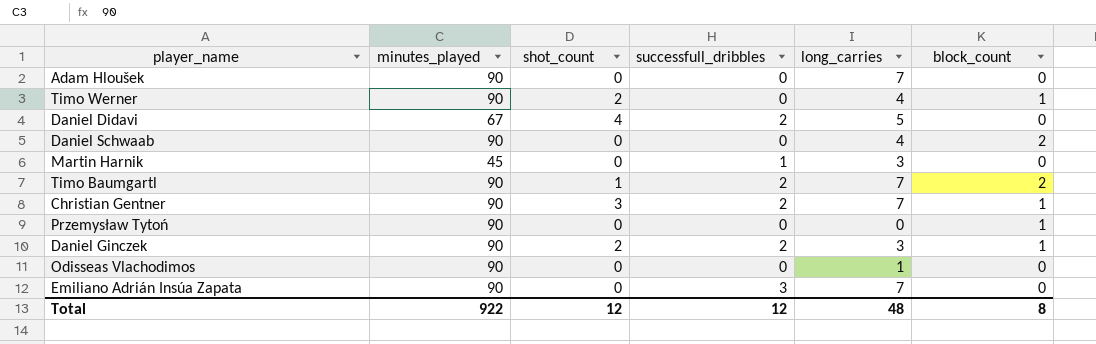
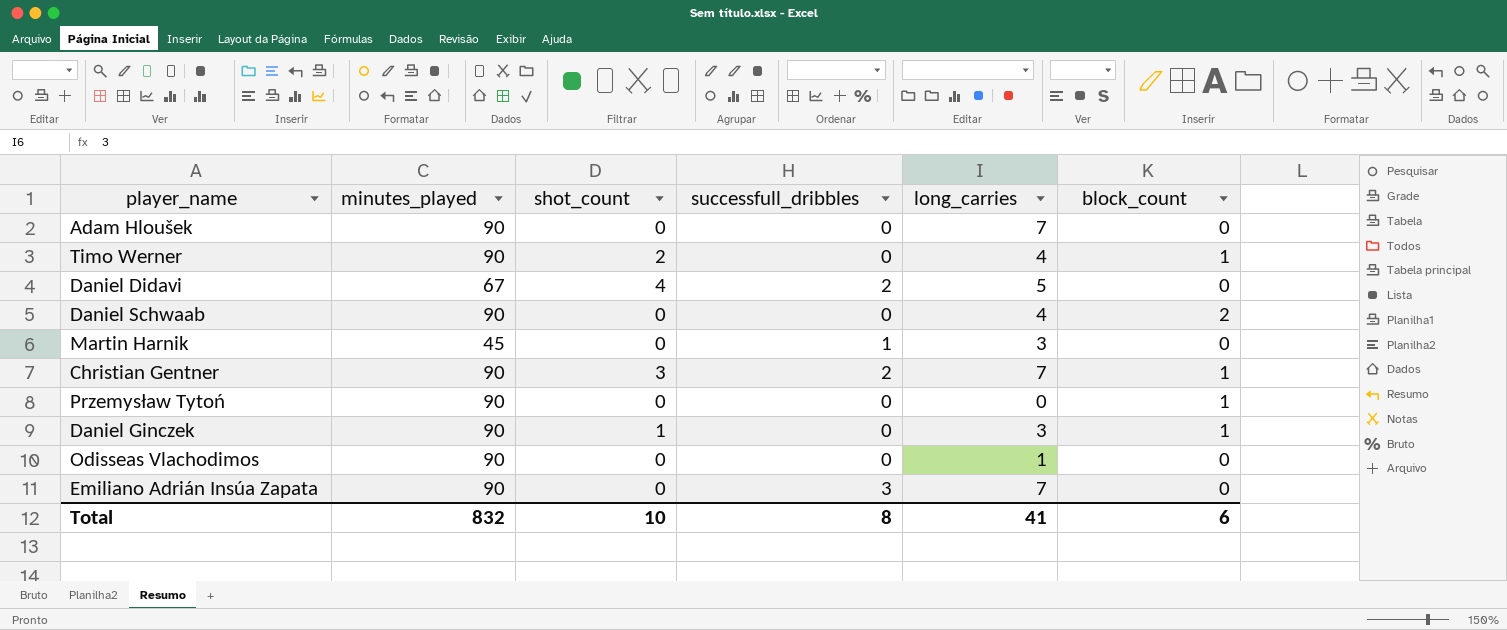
row Timo Baumgartl: 90 | 1 | 2 | 7 | 2 -> none
Daniel Ginczek | shot_count: 2 -> 1
Daniel Ginczek | successfull_dribbles: 2 -> 0
Total | minutes_played: 922 -> 832
Total | shot_count: 12 -> 10
Total | successfull_dribbles: 12 -> 8
Total | long_carries: 48 -> 41
Total | block_count: 8 -> 6

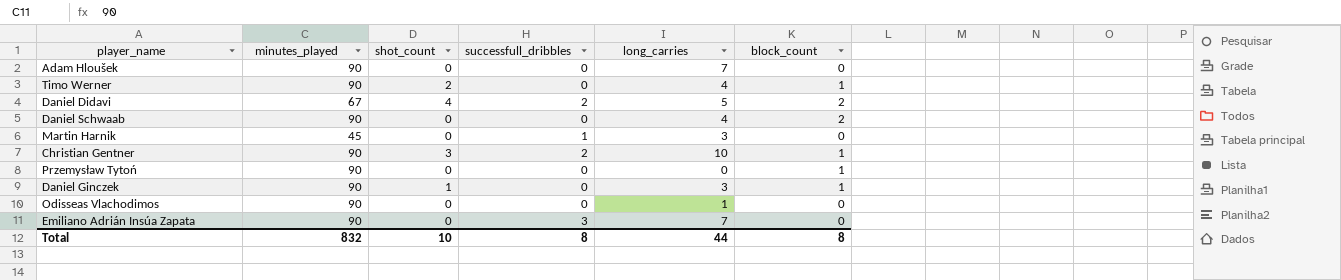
Daniel Didavi | block_count: 0 -> 2
Christian Gentner | long_carries: 7 -> 10
Total | long_carries: 41 -> 44
Total | block_count: 6 -> 8

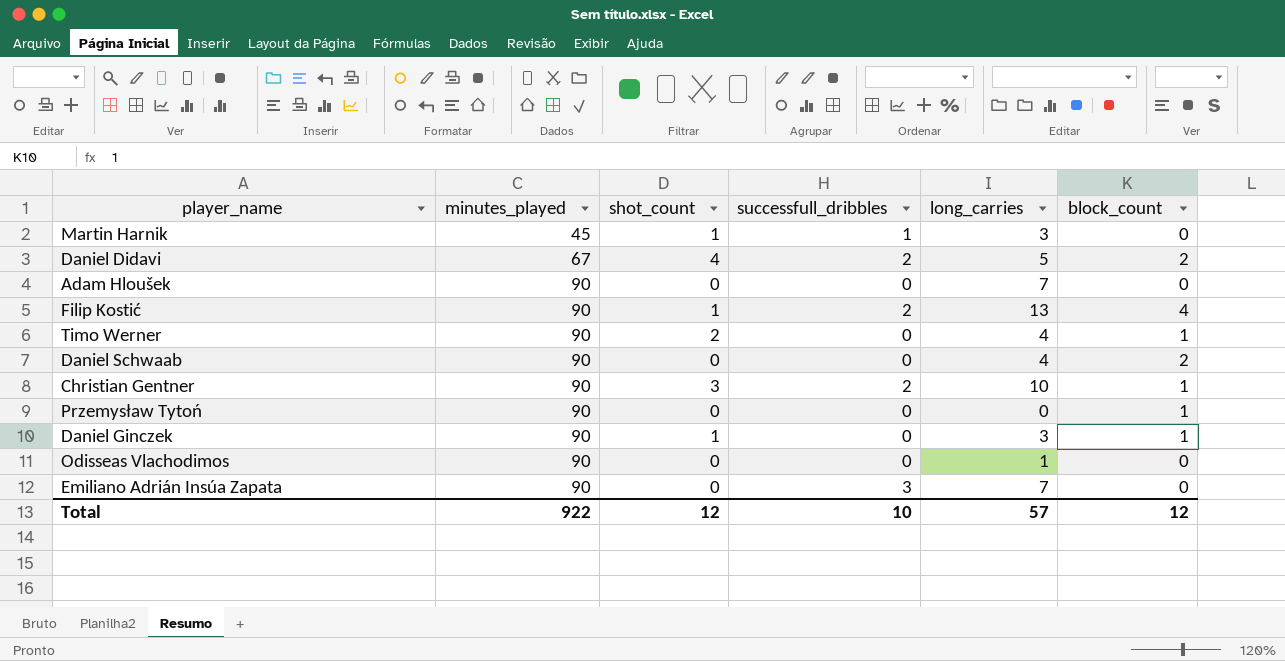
row order: none -> minutes_played ascending
Martin Harnik | shot_count: 0 -> 1
row Filip Kostić: none -> 90 | 1 | 2 | 13 | 4
Total | minutes_played: 832 -> 922
Total | shot_count: 10 -> 12
Total | successfull_dribbles: 8 -> 10
Total | long_carries: 44 -> 57
Total | block_count: 8 -> 12

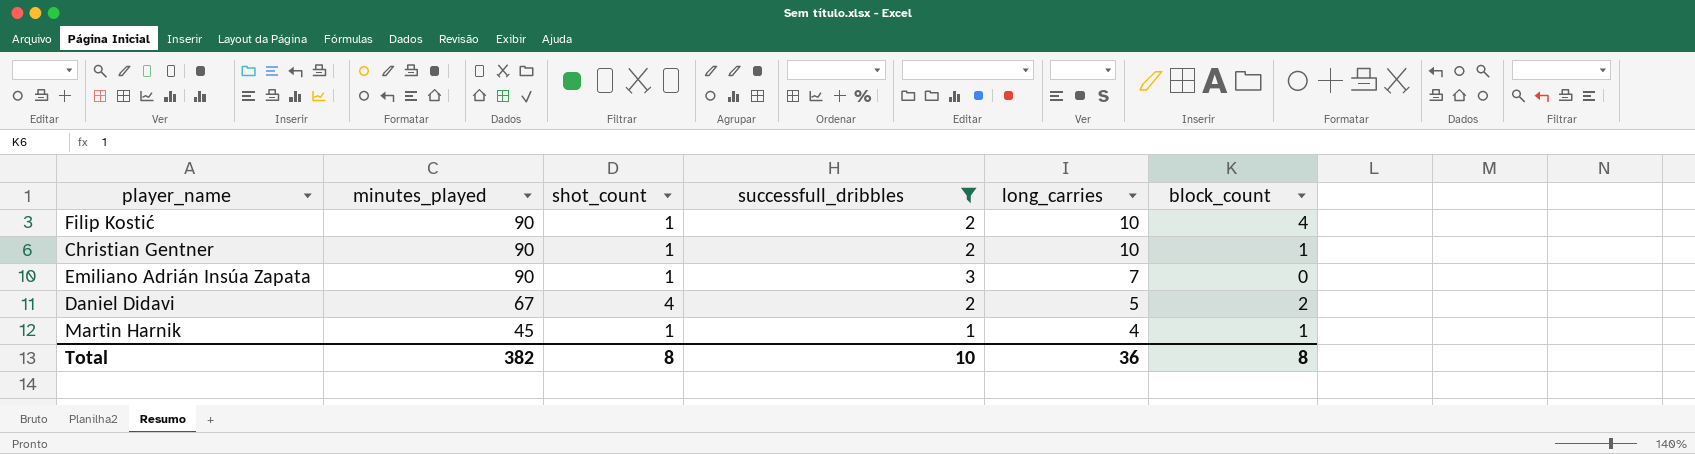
filter: none -> successfull_dribbles != 0
row order: minutes_played ascending -> minutes_played descending
Filip Kostić | long_carries: 13 -> 10
Christian Gentner | shot_count: 3 -> 1
Emiliano Adrián Insúa Zapata | shot_count: 0 -> 1
Martin Harnik | long_carries: 3 -> 4
Martin Harnik | block_count: 0 -> 1
Total | minutes_played: 922 -> 382
Total | shot_count: 12 -> 8
Total | long_carries: 57 -> 36
Total | block_count: 12 -> 8

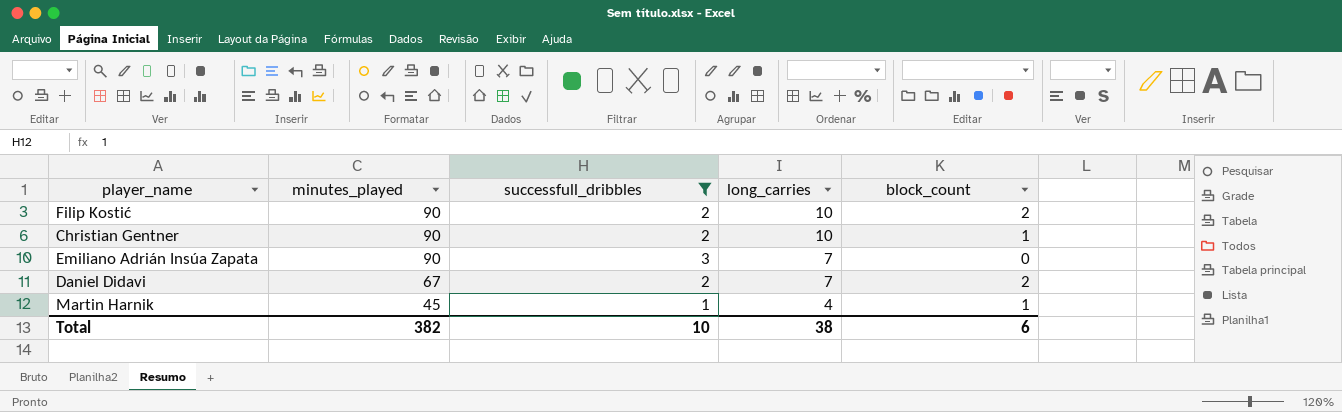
column shot_count | position: 3 -> none
Filip Kostić | block_count: 4 -> 2
Daniel Didavi | long_carries: 5 -> 7
Total | long_carries: 36 -> 38
Total | block_count: 8 -> 6

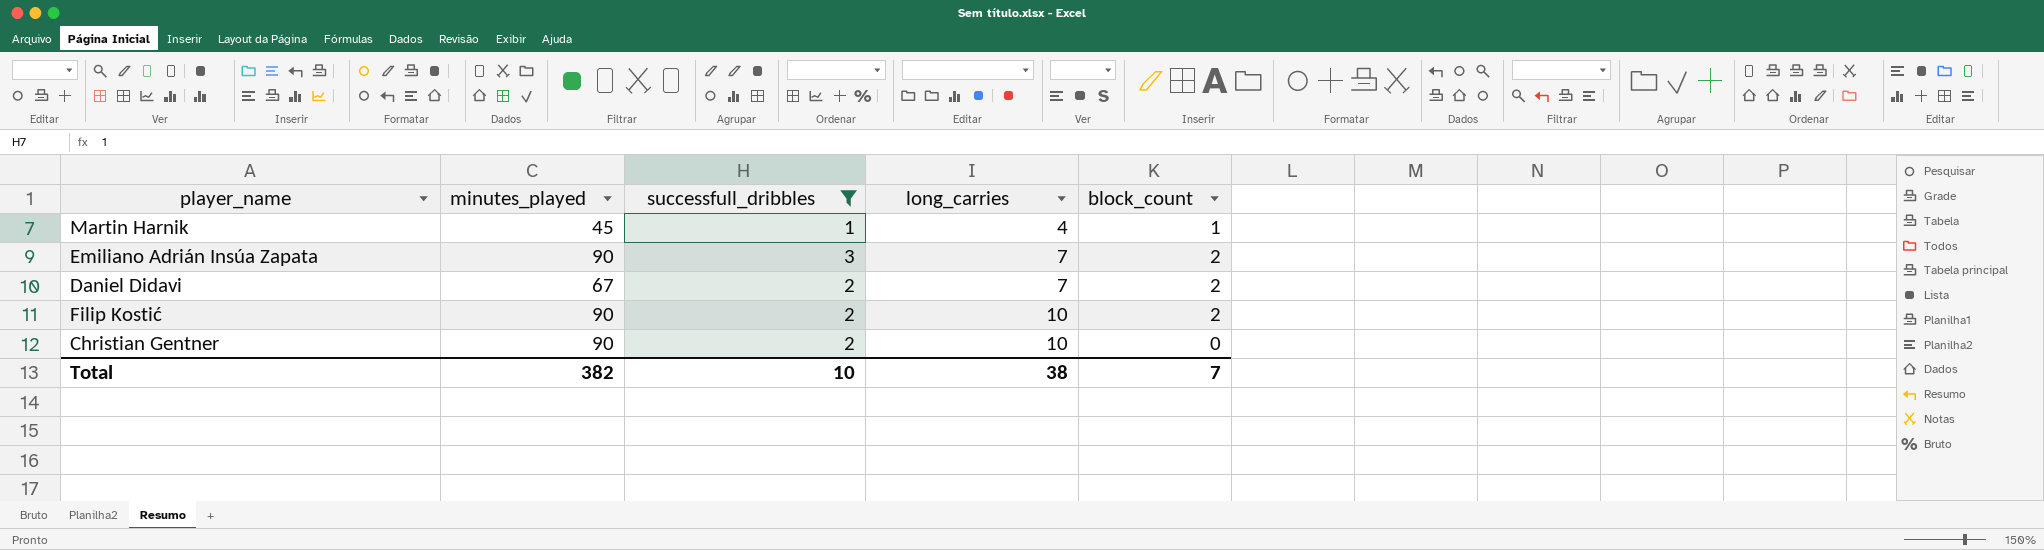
row order: minutes_played descending -> long_carries ascending
Emiliano Adrián Insúa Zapata | block_count: 0 -> 2
Christian Gentner | block_count: 1 -> 0
Total | block_count: 6 -> 7

